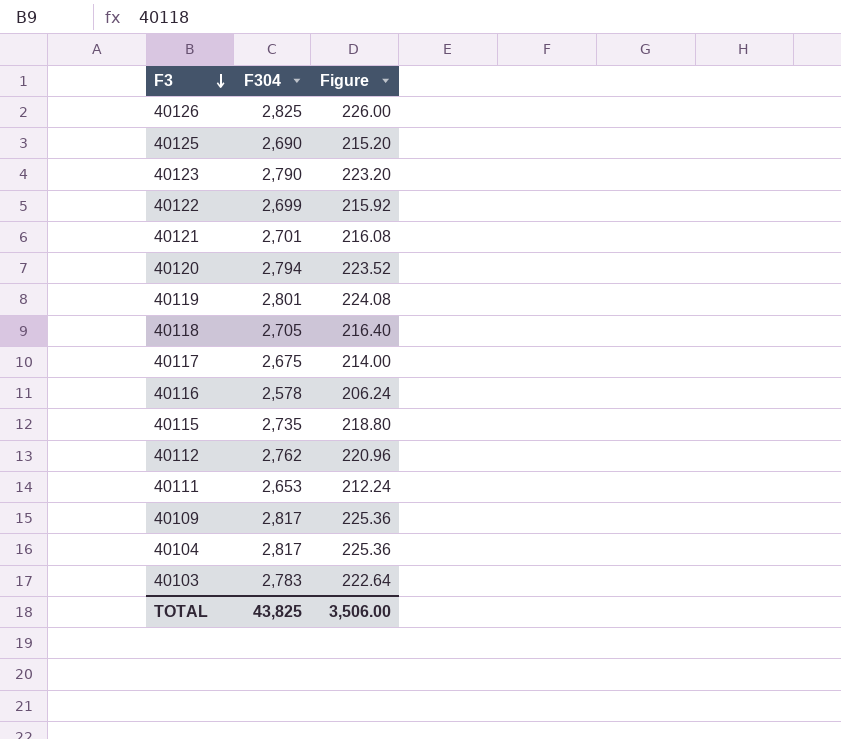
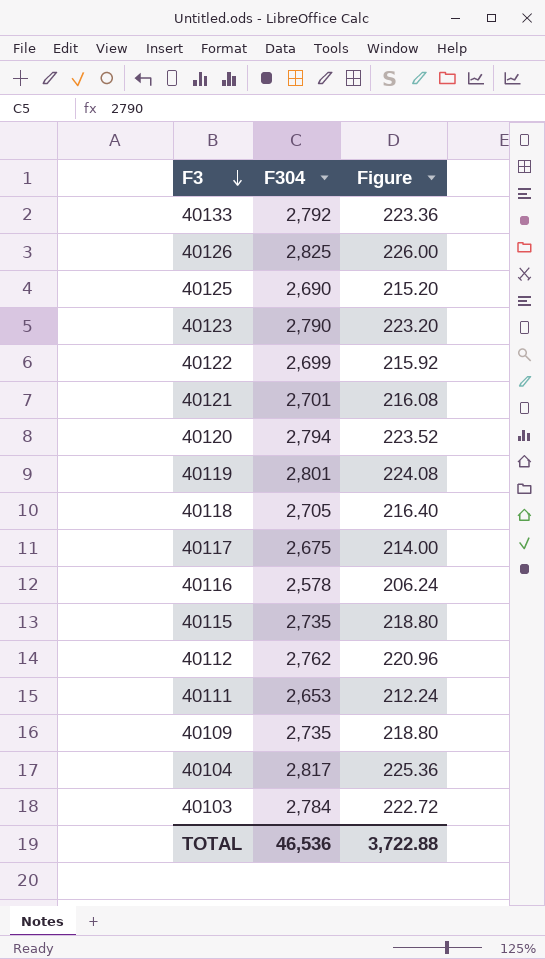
row 40133: none -> 2,792 | 223.36
40109 | F304: 2,817 -> 2,735
40109 | Figure: 225.36 -> 218.80
40103 | F304: 2,783 -> 2,784
40103 | Figure: 222.64 -> 222.72
TOTAL | F304: 43,825 -> 46,536
TOTAL | Figure: 3,506.00 -> 3,722.88

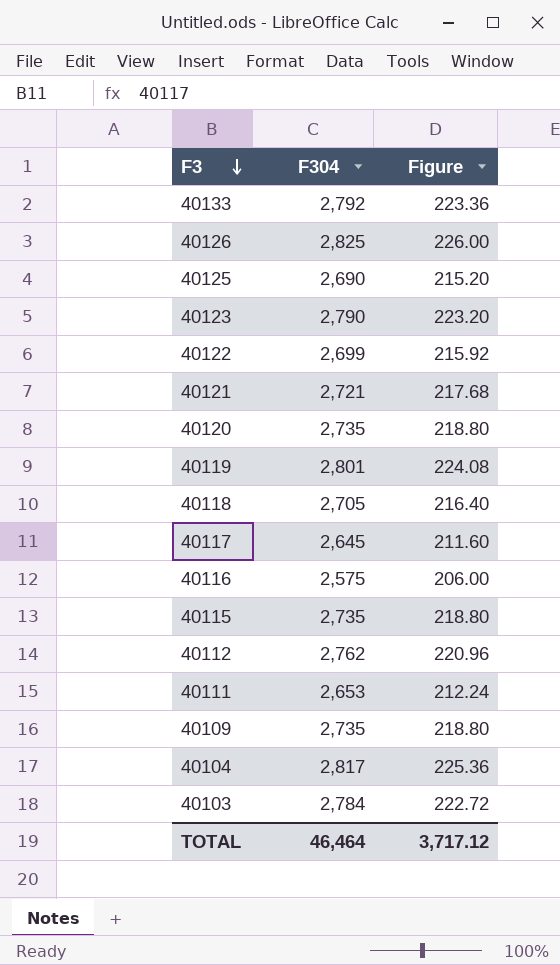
40121 | F304: 2,701 -> 2,721
40121 | Figure: 216.08 -> 217.68
40120 | F304: 2,794 -> 2,735
40120 | Figure: 223.52 -> 218.80
40117 | F304: 2,675 -> 2,645
40117 | Figure: 214.00 -> 211.60
40116 | F304: 2,578 -> 2,575
40116 | Figure: 206.24 -> 206.00
TOTAL | F304: 46,536 -> 46,464
TOTAL | Figure: 3,722.88 -> 3,717.12

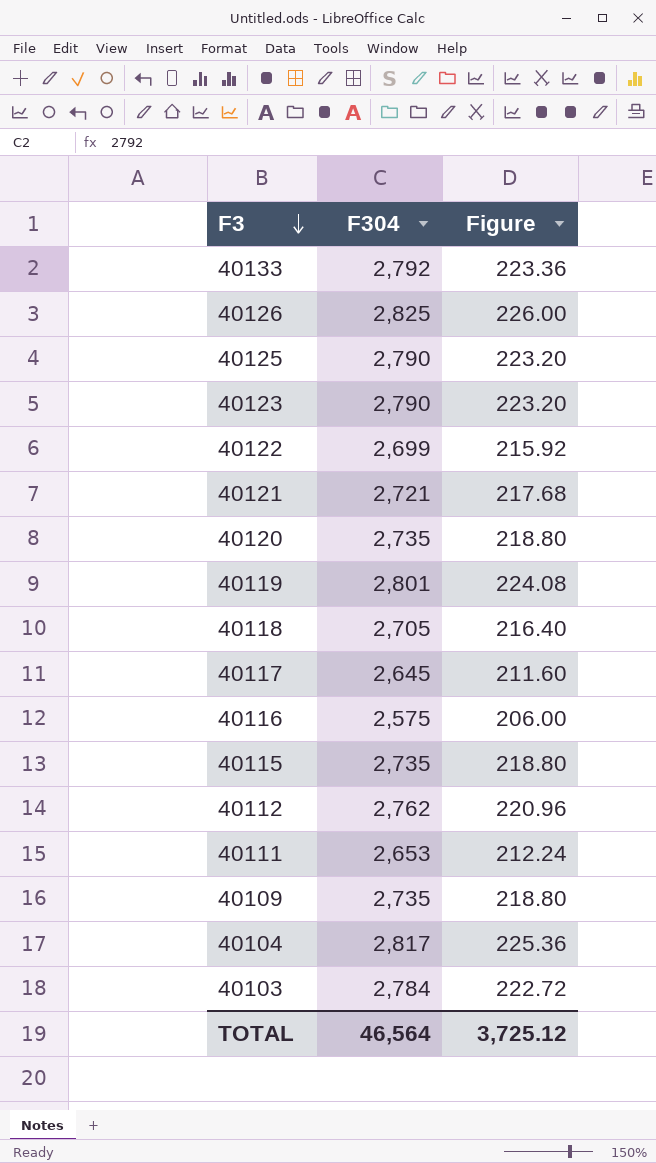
40125 | F304: 2,690 -> 2,790
40125 | Figure: 215.20 -> 223.20
TOTAL | F304: 46,464 -> 46,564
TOTAL | Figure: 3,717.12 -> 3,725.12

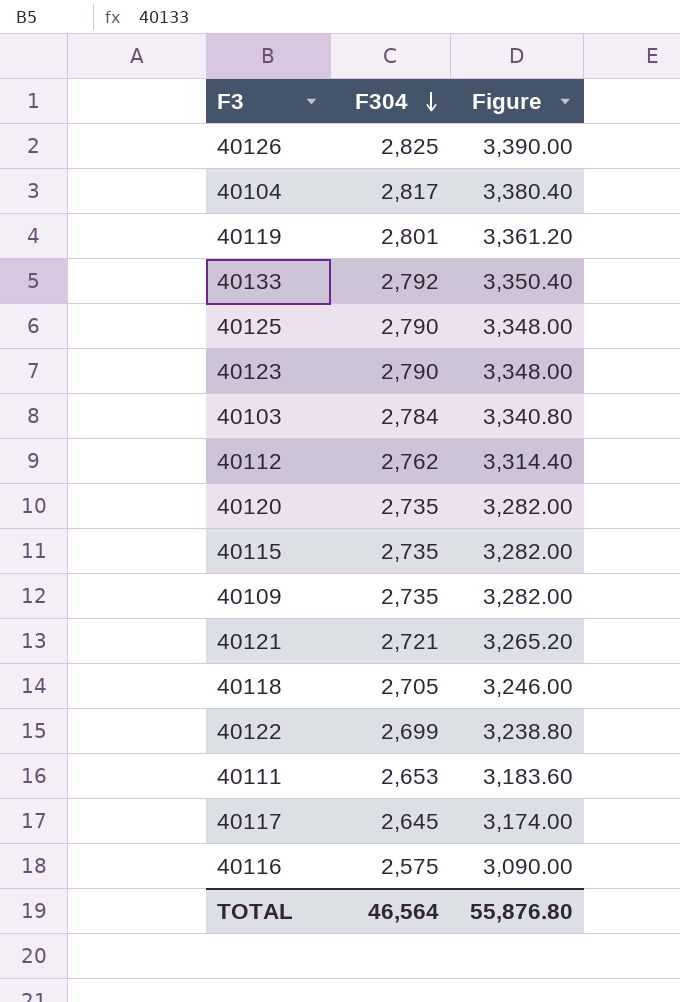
row order: F3 descending -> F304 descending
column Figure | formula: [F304] * 0.08 -> [F304] * 1.2
TOTAL | Figure: 3,725.12 -> 55,876.80

